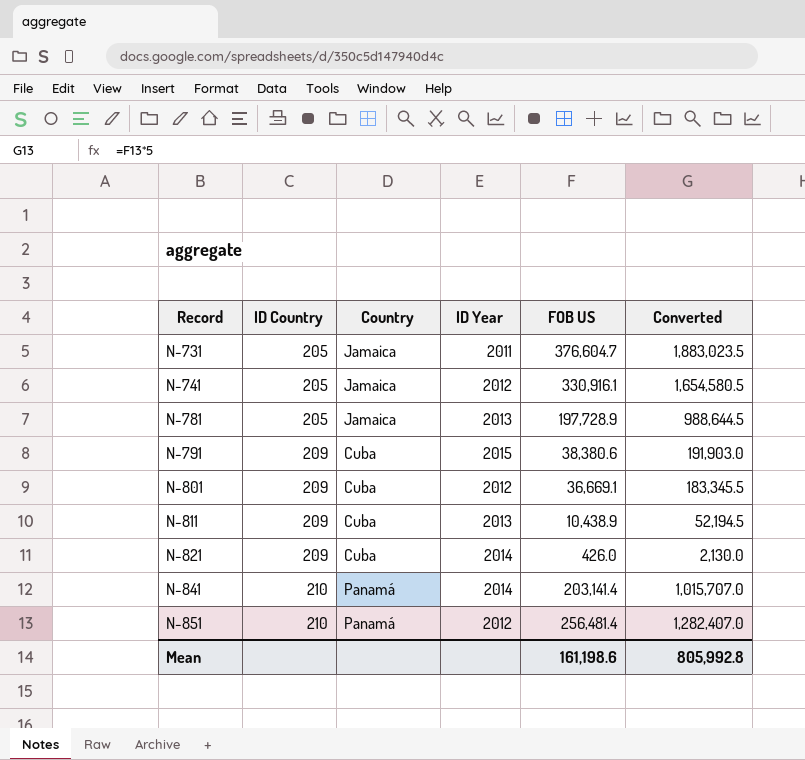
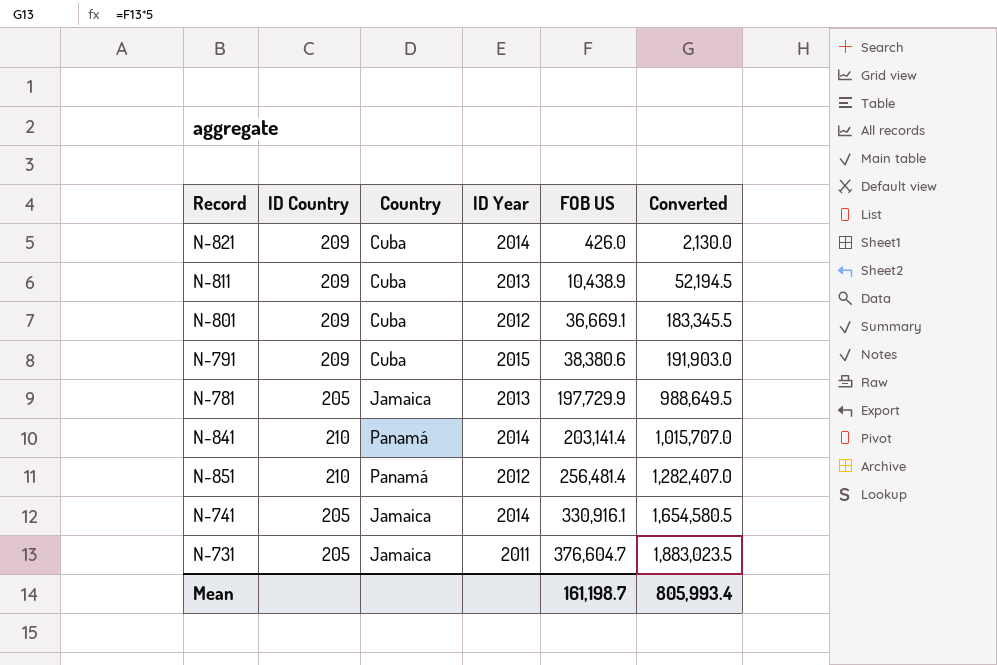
row order: Record ascending -> FOB US ascending
N-781 | FOB US: 197,728.9 -> 197,729.9
N-781 | Converted: 988,644.5 -> 988,649.5
N-741 | ID Year: 2012 -> 2014
Mean | FOB US: 161,198.6 -> 161,198.7
Mean | Converted: 805,992.8 -> 805,993.4

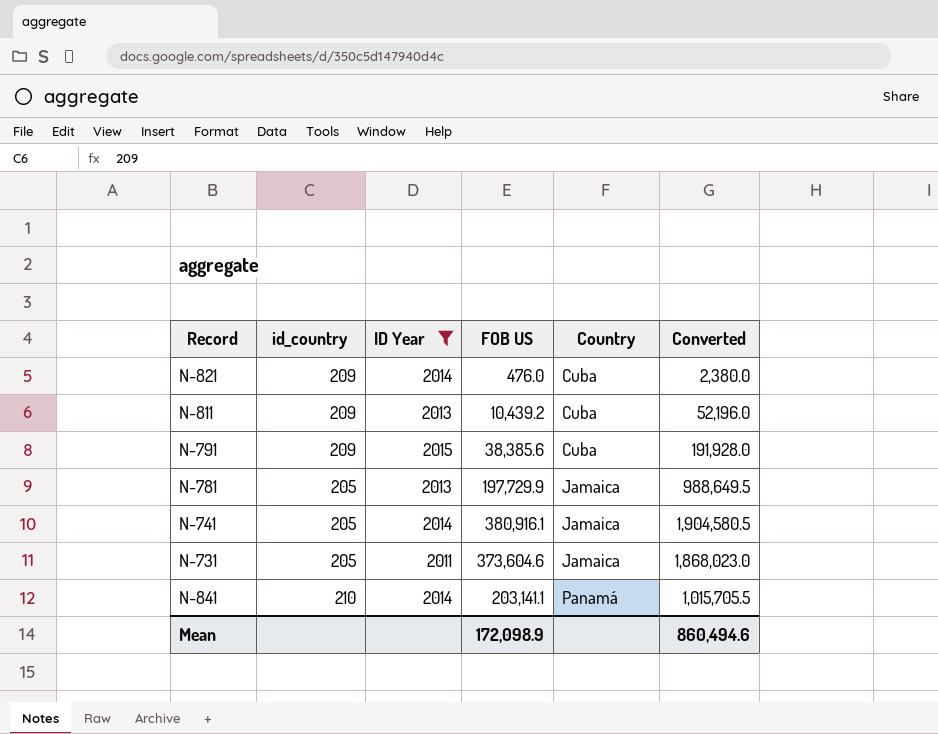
filter: none -> ID Year != 2012
row order: FOB US ascending -> Country ascending
column name: ID Country -> id_country
column Country | position: 3 -> 5
N-821 | FOB US: 426.0 -> 476.0
N-821 | Converted: 2,130.0 -> 2,380.0
N-811 | FOB US: 10,438.9 -> 10,439.2
N-811 | Converted: 52,194.5 -> 52,196.0
N-791 | FOB US: 38,380.6 -> 38,385.6
N-791 | Converted: 191,903.0 -> 191,928.0
N-741 | FOB US: 330,916.1 -> 380,916.1
N-741 | Converted: 1,654,580.5 -> 1,904,580.5
N-731 | FOB US: 376,604.7 -> 373,604.6
N-731 | Converted: 1,883,023.5 -> 1,868,023.0
N-841 | FOB US: 203,141.4 -> 203,141.1
N-841 | Converted: 1,015,707.0 -> 1,015,705.5
Mean | FOB US: 161,198.7 -> 172,098.9
Mean | Converted: 805,993.4 -> 860,494.6

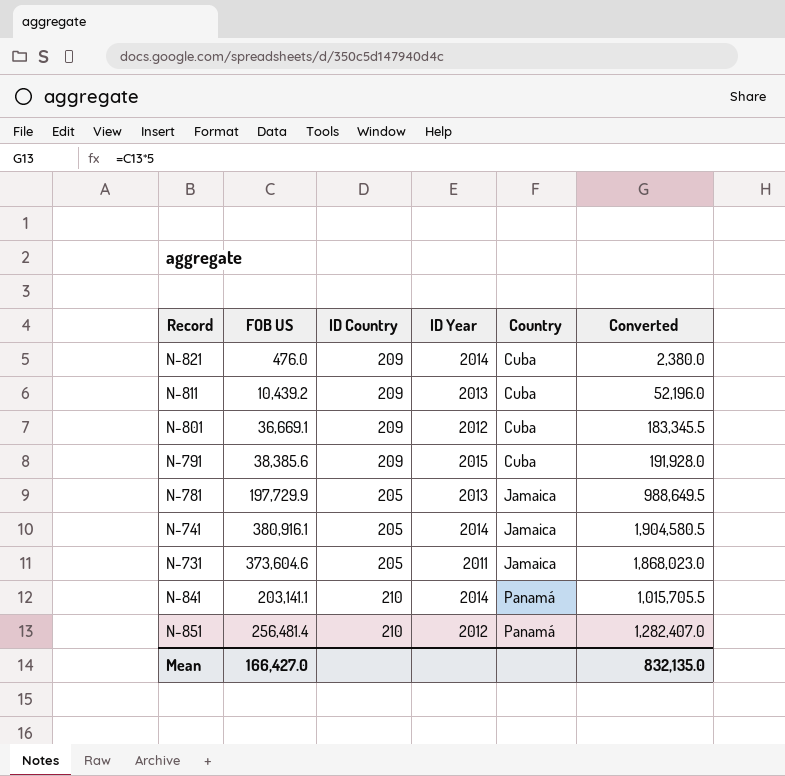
filter: ID Year != 2012 -> none
column FOB US | position: 4 -> 2
column name: id_country -> ID Country
Mean | FOB US: 172,098.9 -> 166,427.0
Mean | Converted: 860,494.6 -> 832,135.0

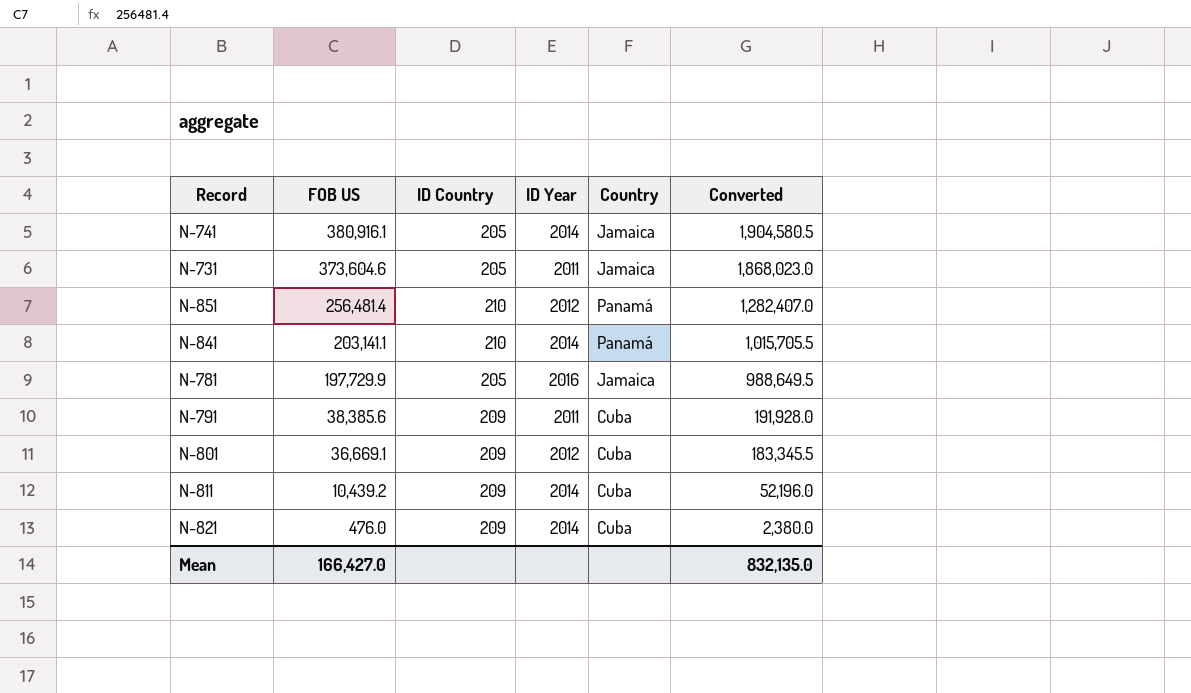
row order: Country ascending -> FOB US descending
N-781 | ID Year: 2013 -> 2016
N-791 | ID Year: 2015 -> 2011
N-811 | ID Year: 2013 -> 2014

